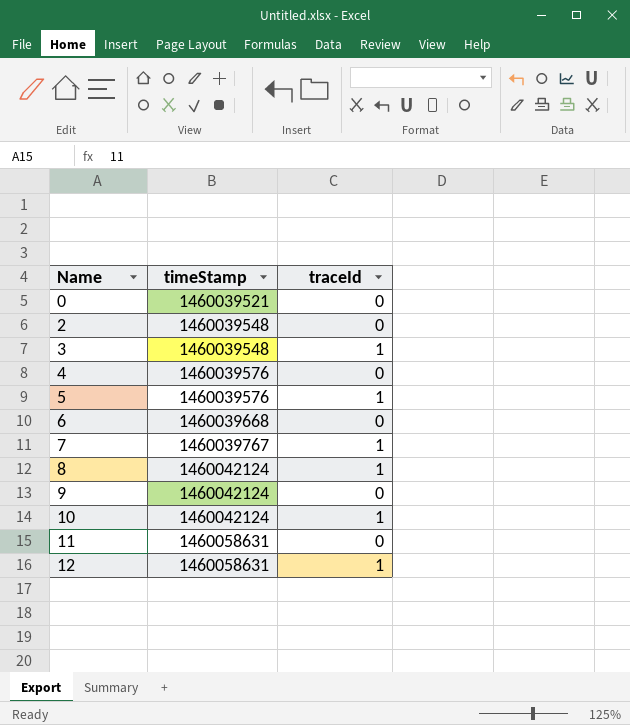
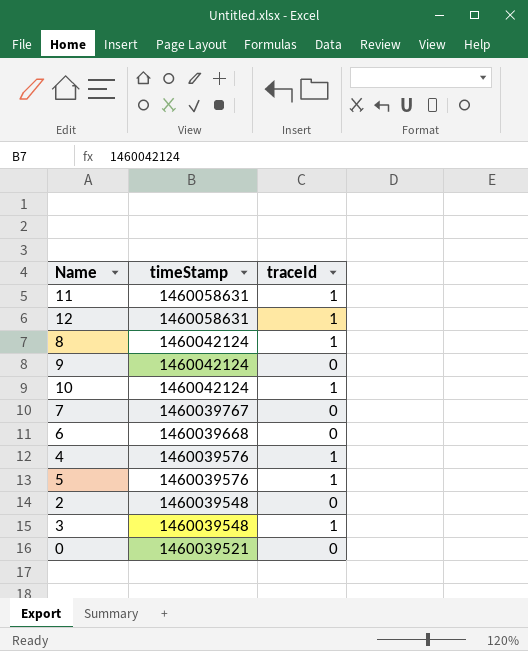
row order: Name ascending -> timeStamp descending
11 | traceId: 0 -> 1
7 | traceId: 1 -> 0
4 | traceId: 0 -> 1

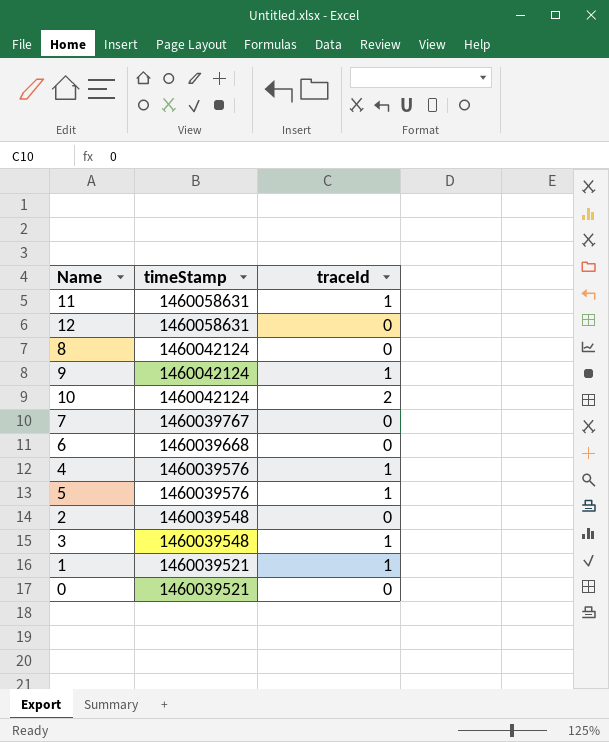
12 | traceId: 1 -> 0
8 | traceId: 1 -> 0
9 | traceId: 0 -> 1
10 | traceId: 1 -> 2
row 1: none -> 1460039521 | 1

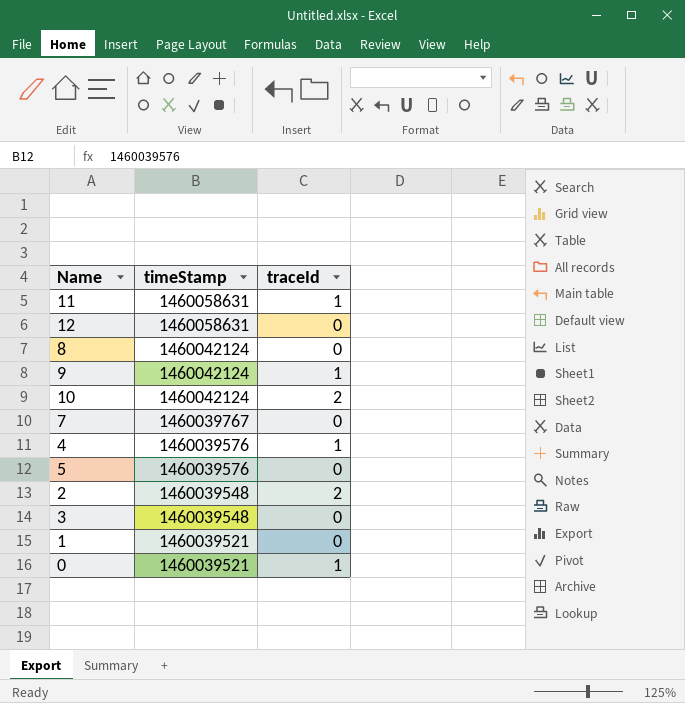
row 6: 1460039668 | 0 -> none
5 | traceId: 1 -> 0
2 | traceId: 0 -> 2
3 | traceId: 1 -> 0
1 | traceId: 1 -> 0
0 | traceId: 0 -> 1

